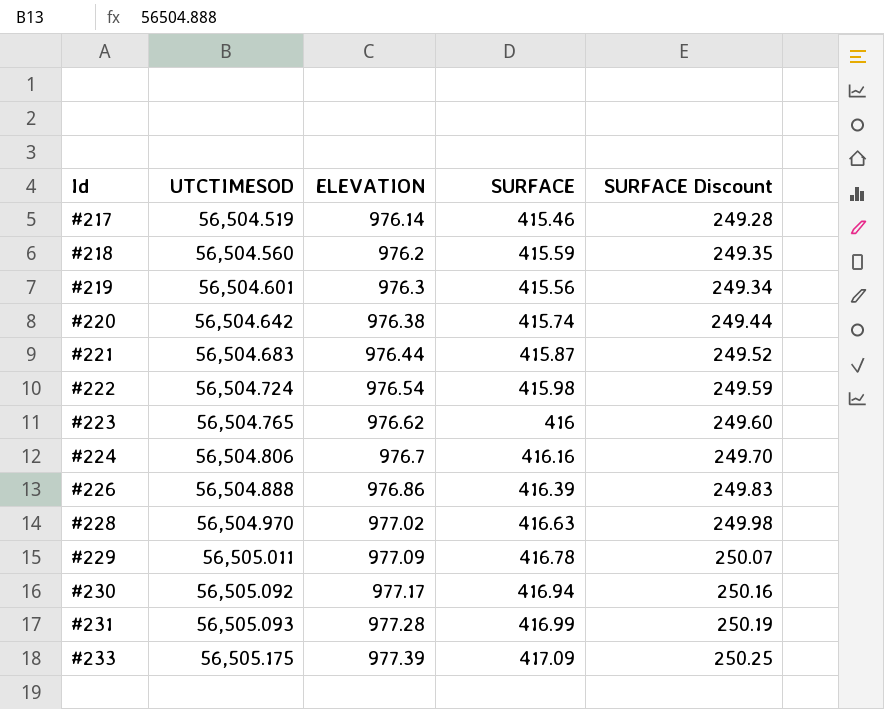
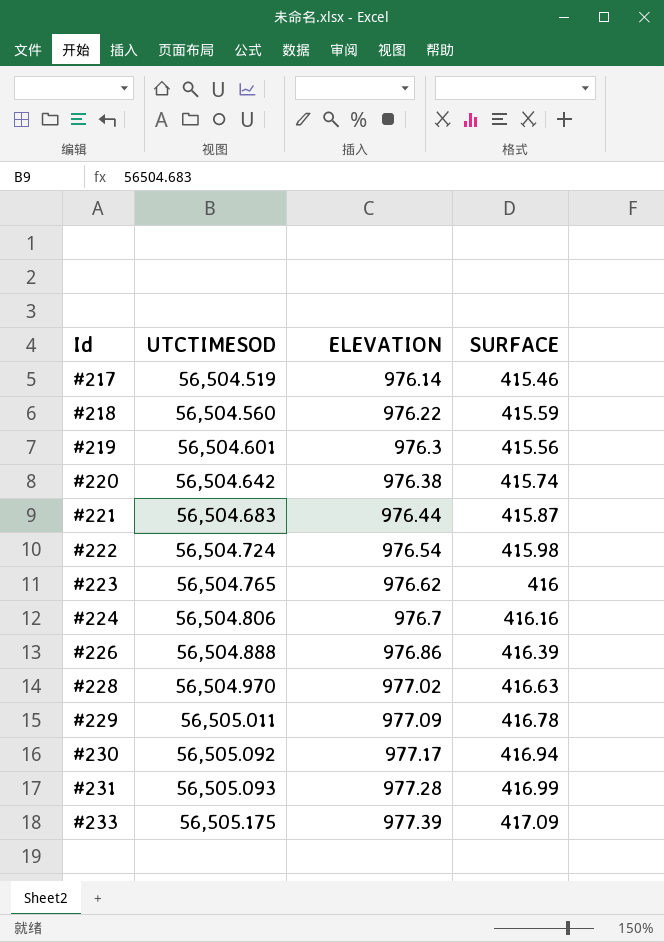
column SURFACE Discount | formula: [SURFACE] * 0.6 -> none
#218 | ELEVATION: 976.2 -> 976.22

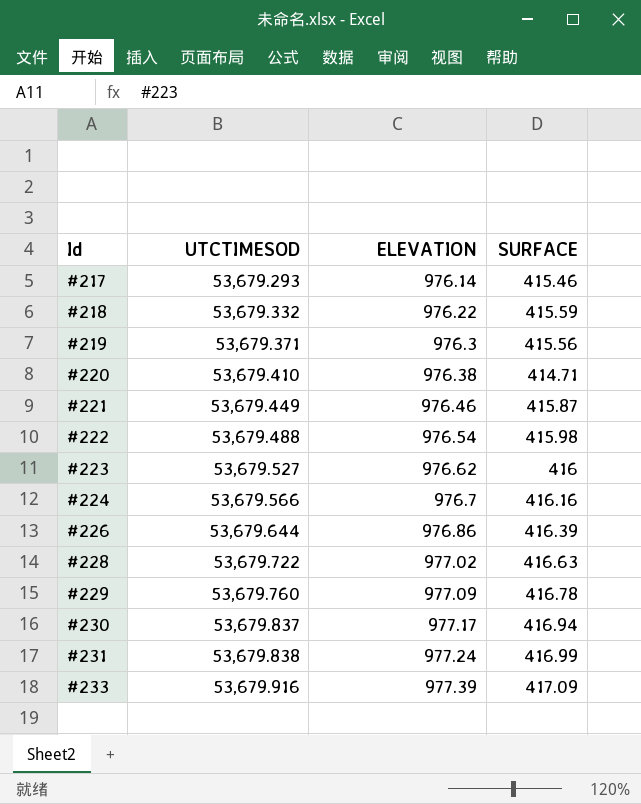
#217 | UTCTIMESOD: 56,504.519 -> 53,679.293
#218 | UTCTIMESOD: 56,504.560 -> 53,679.332
#219 | UTCTIMESOD: 56,504.601 -> 53,679.371
#220 | UTCTIMESOD: 56,504.642 -> 53,679.410
#220 | SURFACE: 415.74 -> 414.71
#221 | UTCTIMESOD: 56,504.683 -> 53,679.449
#221 | ELEVATION: 976.44 -> 976.46
#222 | UTCTIMESOD: 56,504.724 -> 53,679.488
#223 | UTCTIMESOD: 56,504.765 -> 53,679.527
#224 | UTCTIMESOD: 56,504.806 -> 53,679.566
#226 | UTCTIMESOD: 56,504.888 -> 53,679.644
#228 | UTCTIMESOD: 56,504.970 -> 53,679.722
#229 | UTCTIMESOD: 56,505.011 -> 53,679.760
#230 | UTCTIMESOD: 56,505.092 -> 53,679.837
#231 | UTCTIMESOD: 56,505.093 -> 53,679.838
#231 | ELEVATION: 977.28 -> 977.24
#233 | UTCTIMESOD: 56,505.175 -> 53,679.916

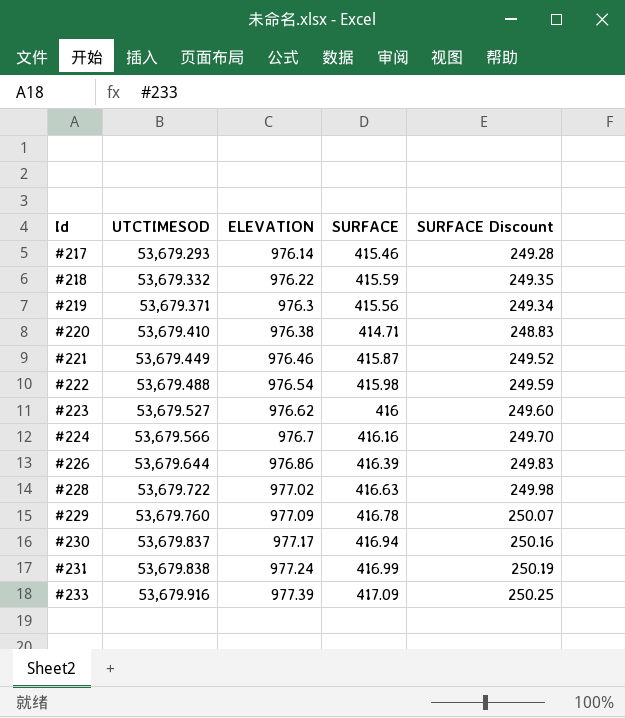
column SURFACE Discount | formula: none -> [SURFACE] * 0.6

